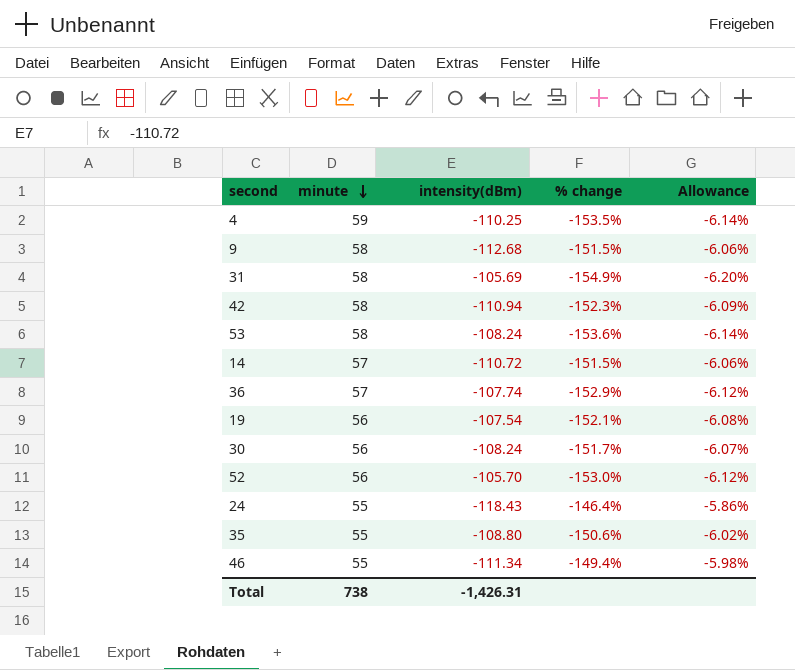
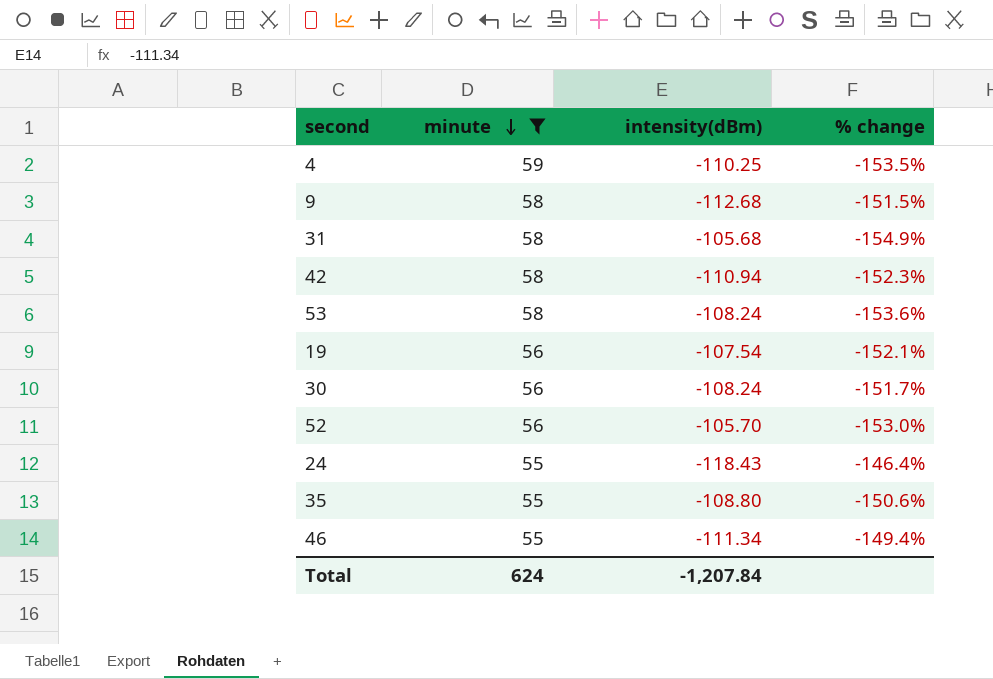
filter: none -> minute != 57
column Allowance | formula: [% change] * 0.04 -> none
31 | intensity(dBm): -105.69 -> -105.68
Total | minute: 738 -> 624
Total | intensity(dBm): -1,426.31 -> -1,207.84

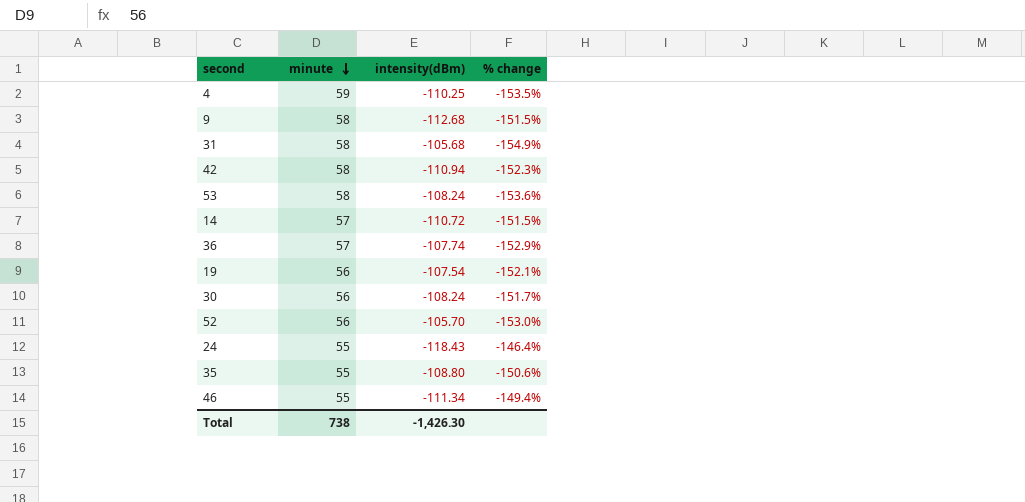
filter: minute != 57 -> none
Total | minute: 624 -> 738
Total | intensity(dBm): -1,207.84 -> -1,426.30

